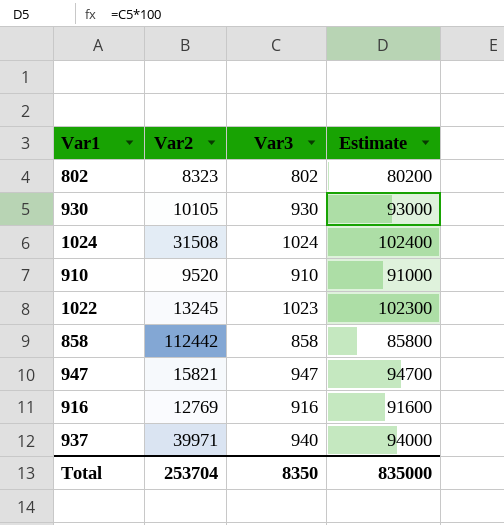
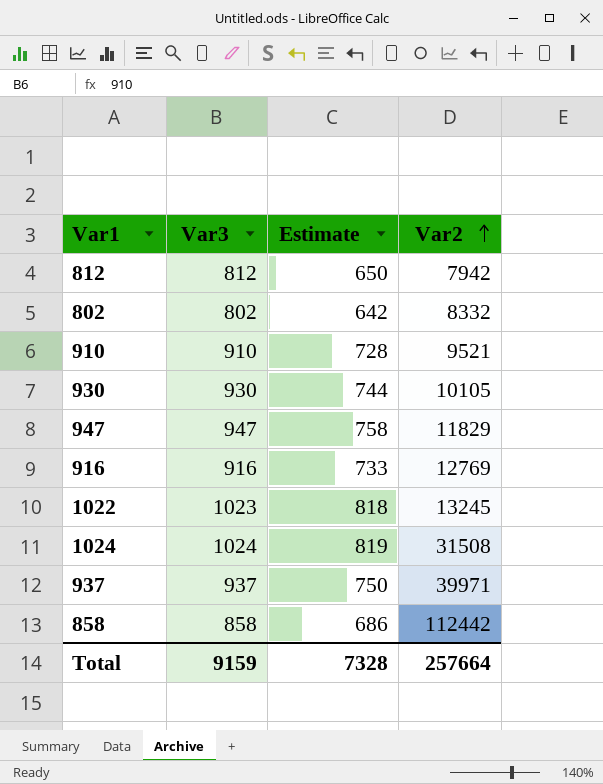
row order: none -> Var2 ascending
column Estimate | formula: [Var3] * 100 -> [Var3] * 0.8
column Var2 | position: 2 -> 4
row 812: none -> 812 | 650 | 7942
802 | Var2: 8323 -> 8332
910 | Var2: 9520 -> 9521
947 | Var2: 15821 -> 11829
937 | Var3: 940 -> 937
Total | Var3: 8350 -> 9159
Total | Estimate: 835000 -> 7328
Total | Var2: 253704 -> 257664

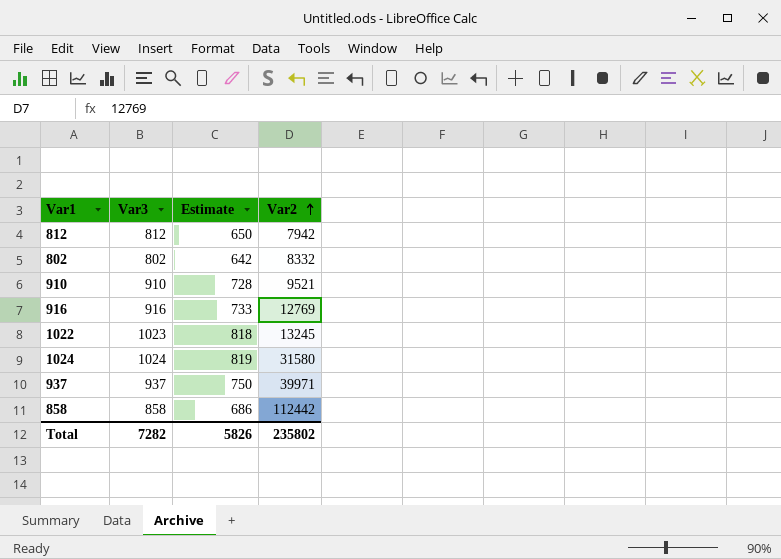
row 930: 930 | 744 | 10105 -> none
row 947: 947 | 758 | 11829 -> none
1024 | Var2: 31508 -> 31580
Total | Var3: 9159 -> 7282
Total | Estimate: 7328 -> 5826
Total | Var2: 257664 -> 235802

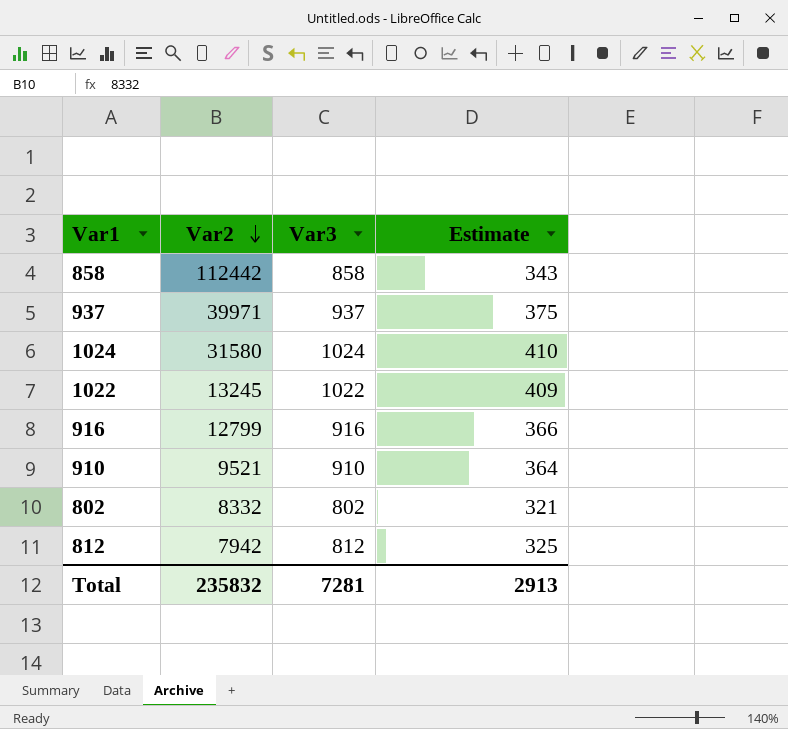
row order: Var2 ascending -> Var2 descending
column Var2 | position: 4 -> 2
column Estimate | formula: [Var3] * 0.8 -> [Var3] * 0.4
1022 | Var3: 1023 -> 1022
916 | Var2: 12769 -> 12799
Total | Var2: 235802 -> 235832
Total | Var3: 7282 -> 7281
Total | Estimate: 5826 -> 2913

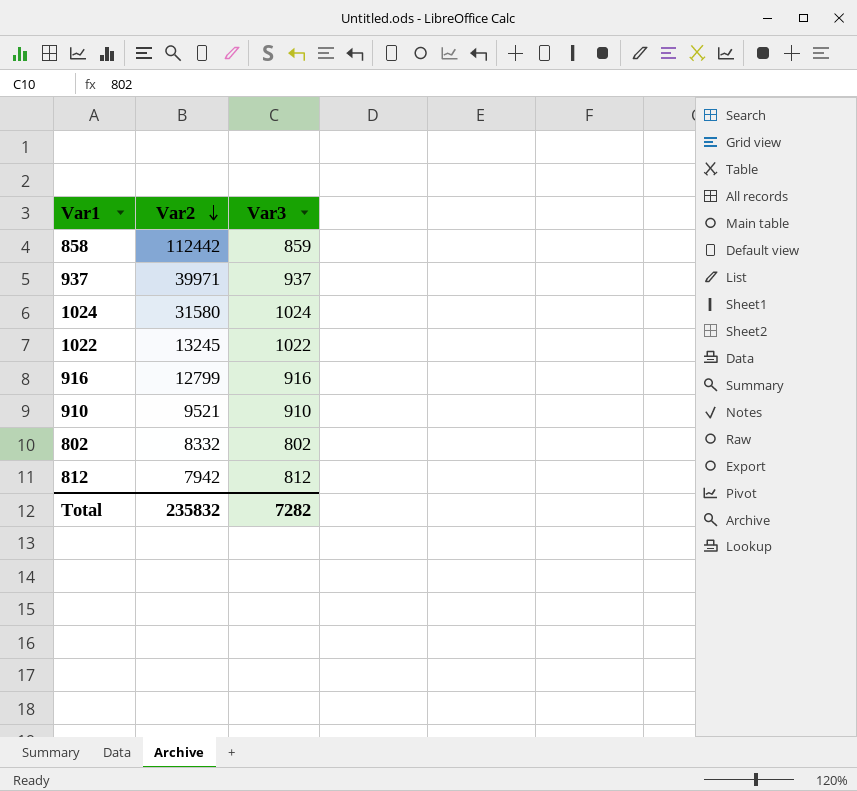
column Estimate | formula: [Var3] * 0.4 -> none
858 | Var3: 858 -> 859
Total | Var3: 7281 -> 7282

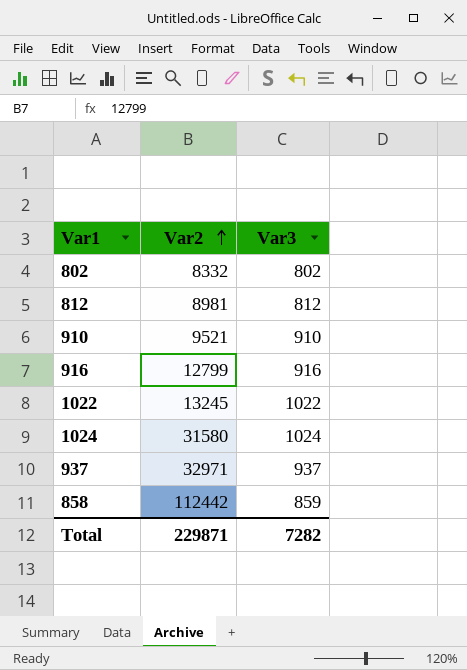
row order: Var2 descending -> Var2 ascending
812 | Var2: 7942 -> 8981
937 | Var2: 39971 -> 32971
Total | Var2: 235832 -> 229871

